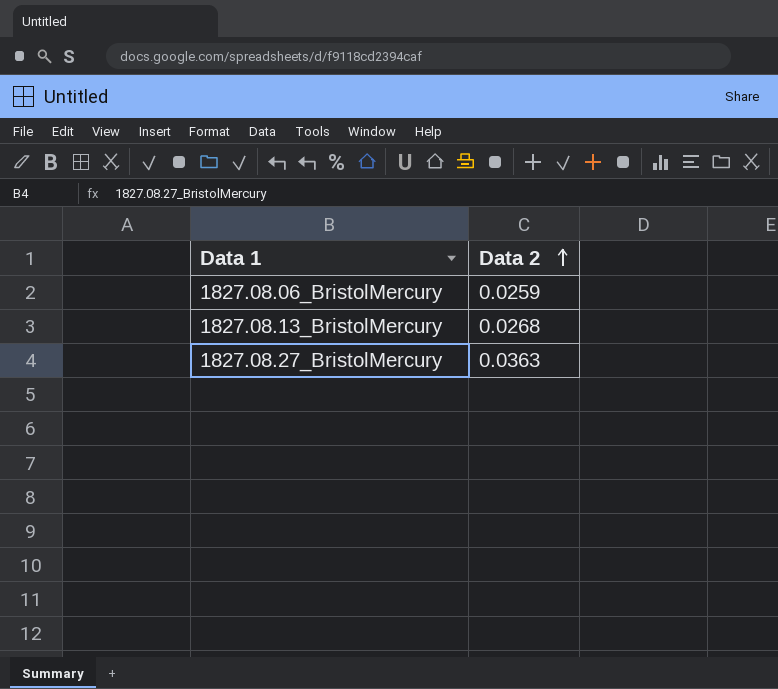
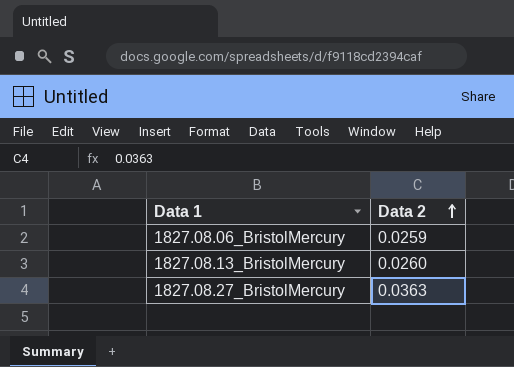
1827.08.13_BristolMercury | Data 2: 0.0268 -> 0.0260

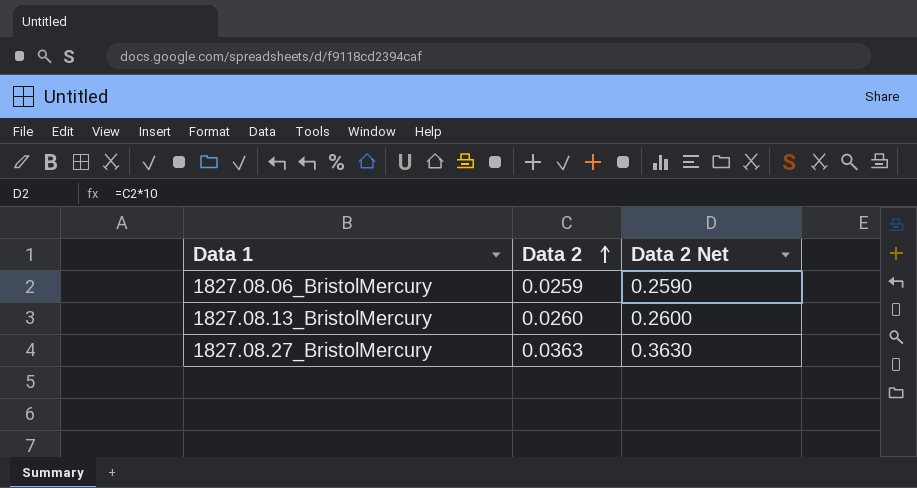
column Data 2 Net | formula: none -> [Data 2] * 10

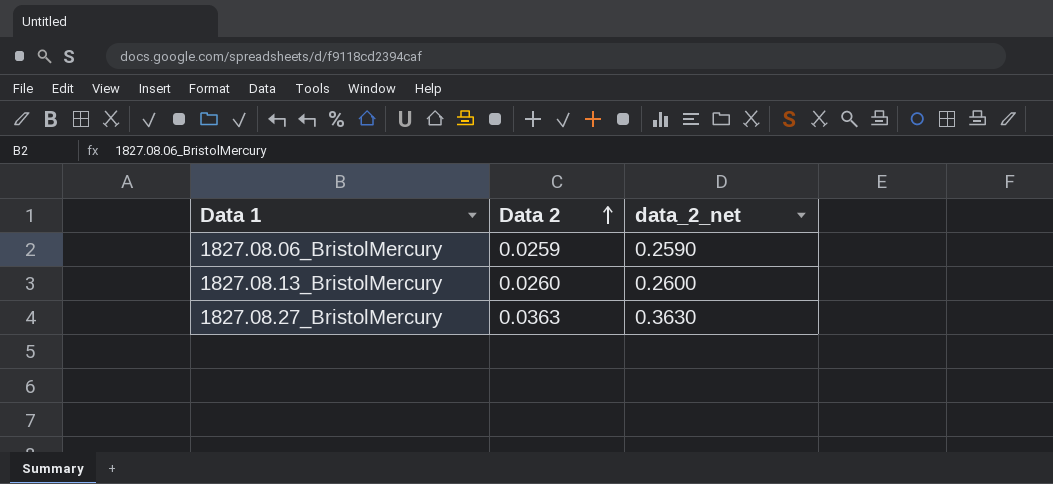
column name: Data 2 Net -> data_2_net

